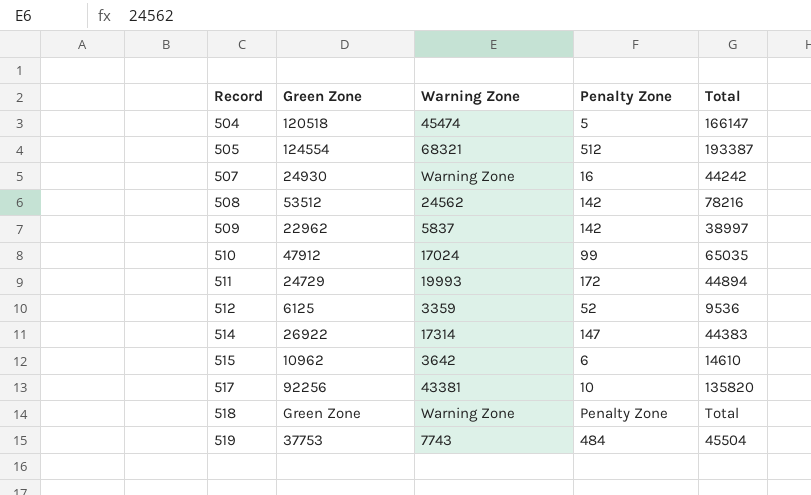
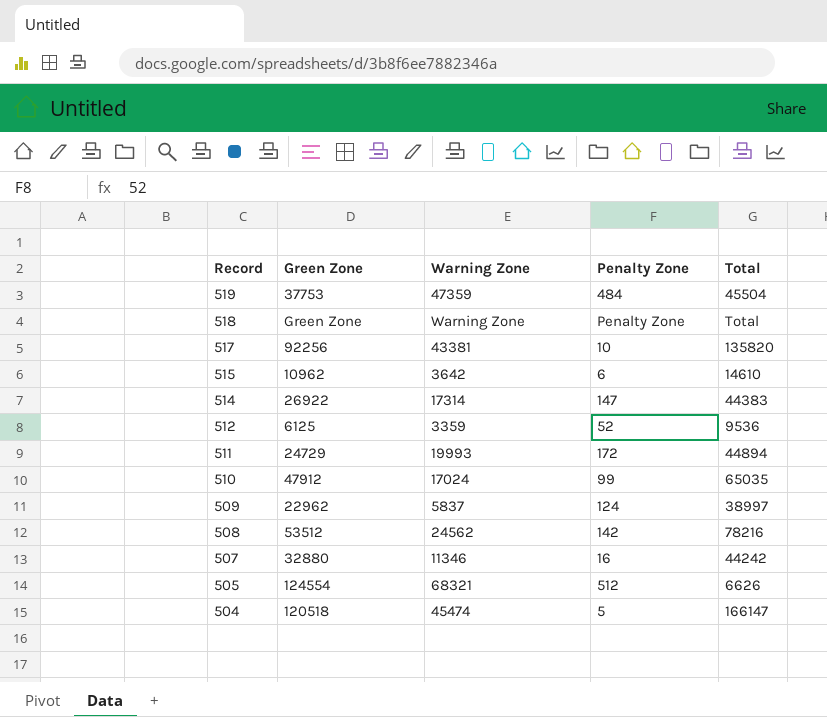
row order: Record ascending -> Record descending
519 | Warning Zone: 7743 -> 47359
509 | Penalty Zone: 142 -> 124
507 | Green Zone: 24930 -> 32880
507 | Warning Zone: Warning Zone -> 11346
505 | Total: 193387 -> 6626

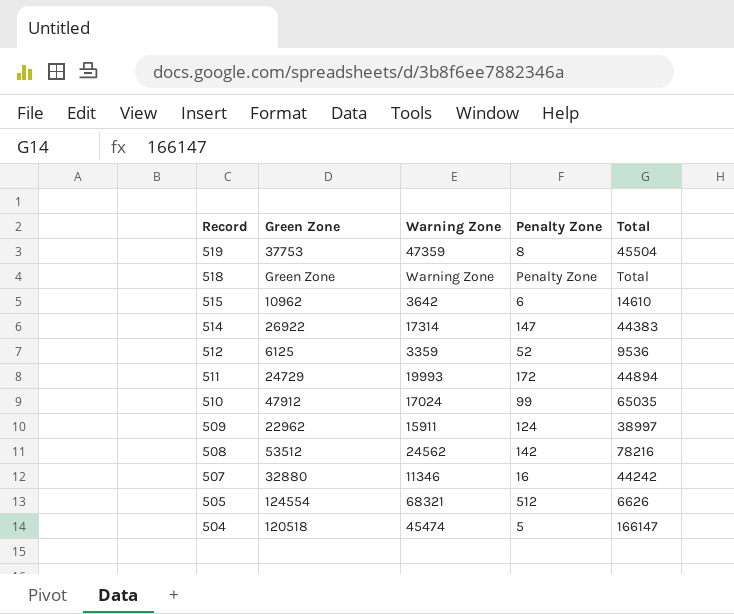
row 517: 92256 | 43381 | 10 | 135820 -> none
519 | Penalty Zone: 484 -> 8
509 | Warning Zone: 5837 -> 15911

